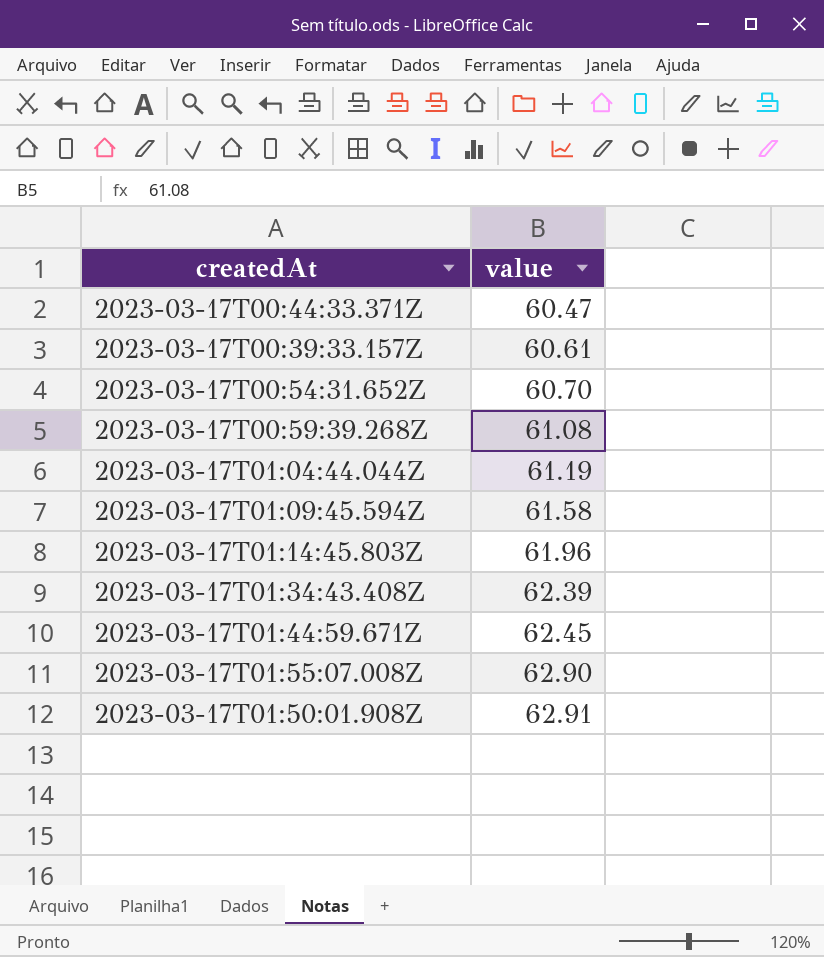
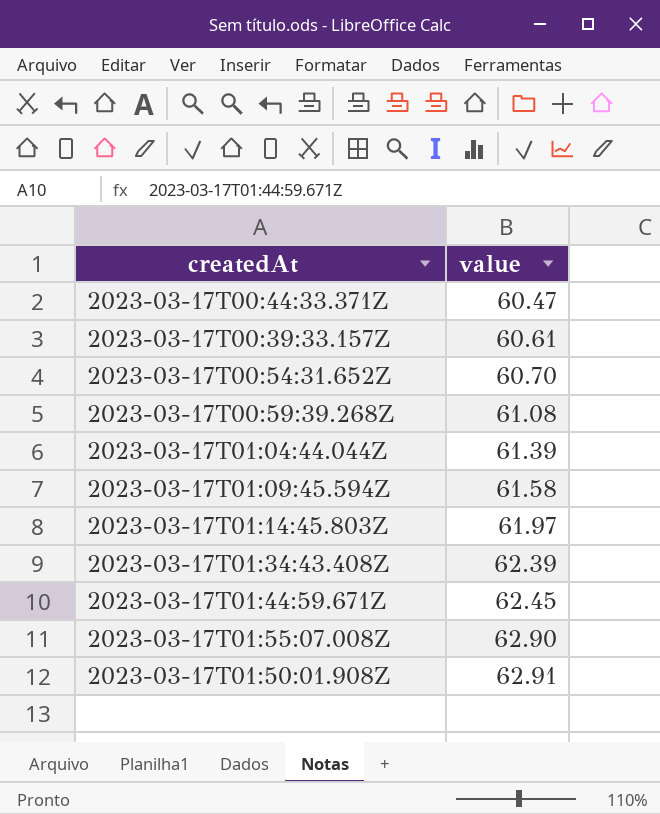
2023-03-17T01:04:44.044Z | value: 61.19 -> 61.39
2023-03-17T01:14:45.803Z | value: 61.96 -> 61.97

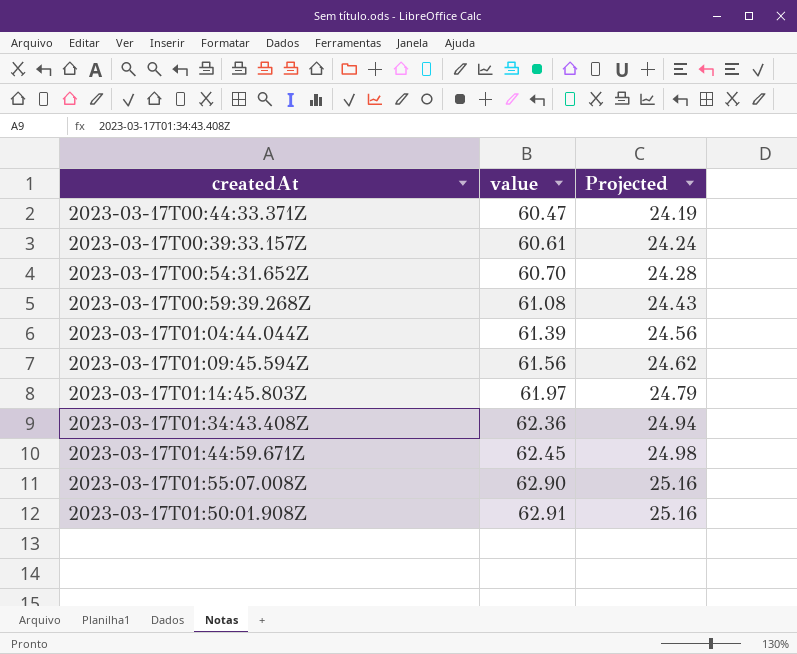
column Projected | formula: none -> [value] * 0.4
2023-03-17T01:09:45.594Z | value: 61.58 -> 61.56
2023-03-17T01:34:43.408Z | value: 62.39 -> 62.36

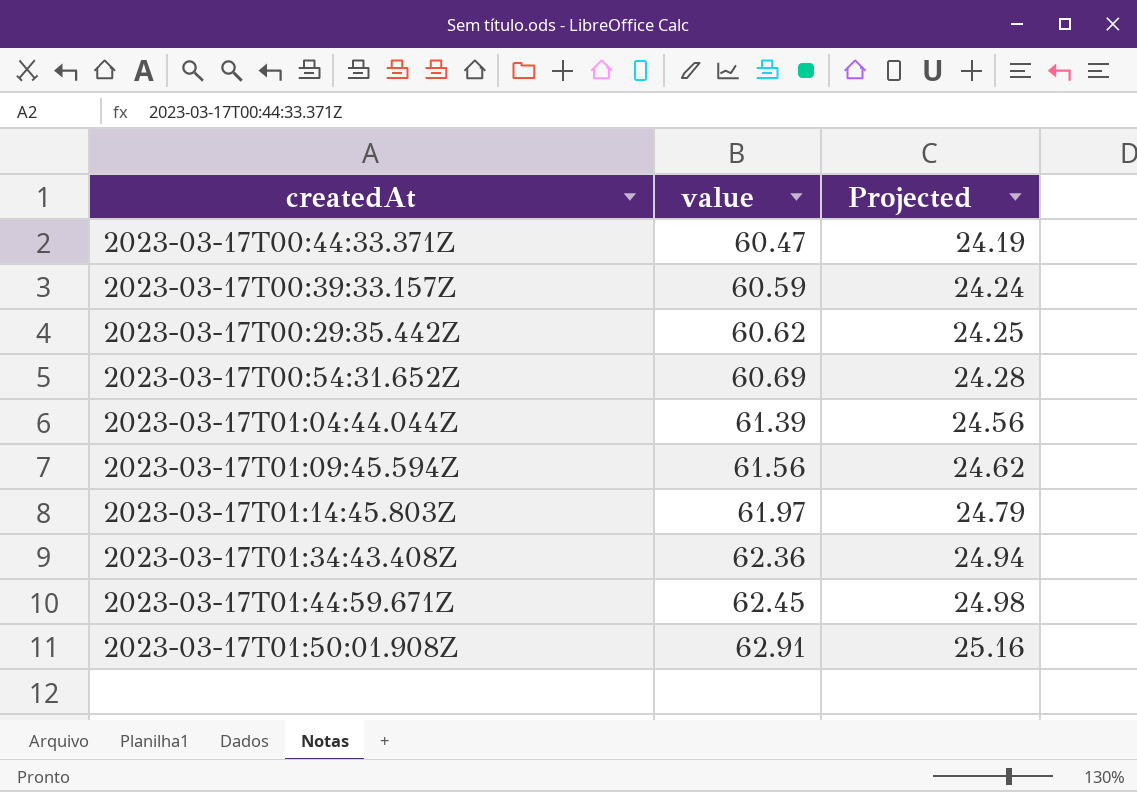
row 2023-03-17T00:59:39.268Z: 61.08 | 24.43 -> none
row 2023-03-17T01:55:07.008Z: 62.90 | 25.16 -> none
2023-03-17T00:39:33.157Z | value: 60.61 -> 60.59
row 2023-03-17T00:29:35.442Z: none -> 60.62 | 24.25
2023-03-17T00:54:31.652Z | value: 60.70 -> 60.69

